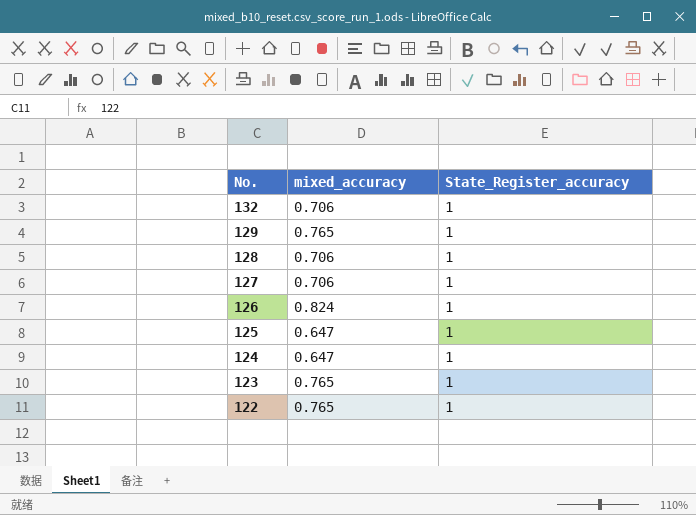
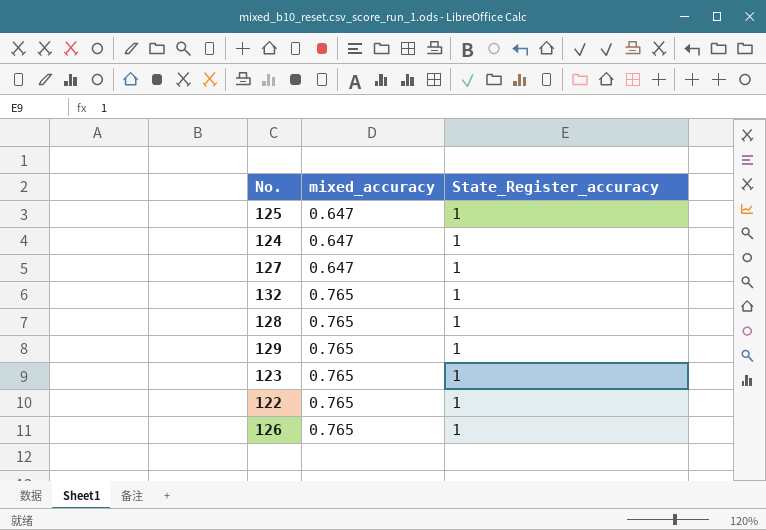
row order: No. descending -> mixed_accuracy ascending
127 | mixed_accuracy: 0.706 -> 0.647
132 | mixed_accuracy: 0.706 -> 0.765
128 | mixed_accuracy: 0.706 -> 0.765
126 | mixed_accuracy: 0.824 -> 0.765

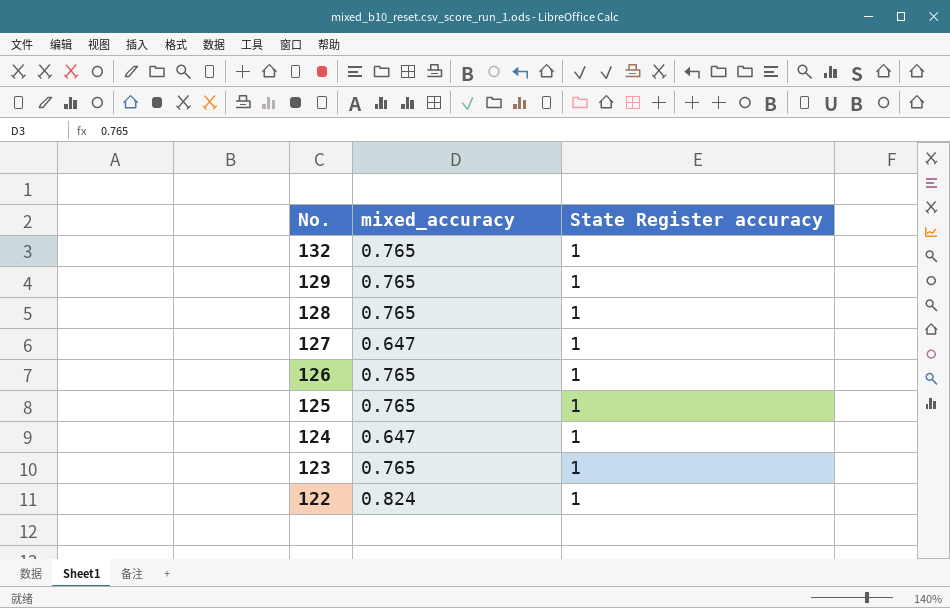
row order: mixed_accuracy ascending -> No. descending
column name: State_Register_accuracy -> State Register accuracy
125 | mixed_accuracy: 0.647 -> 0.765
122 | mixed_accuracy: 0.765 -> 0.824

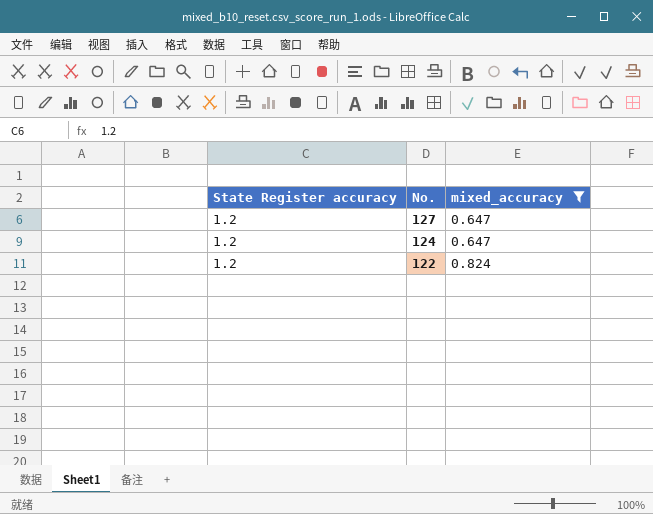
filter: none -> mixed_accuracy != 0.765
column State Register accuracy | position: 3 -> 1
127 | State Register accuracy: 1 -> 1.2
124 | State Register accuracy: 1 -> 1.2
122 | State Register accuracy: 1 -> 1.2

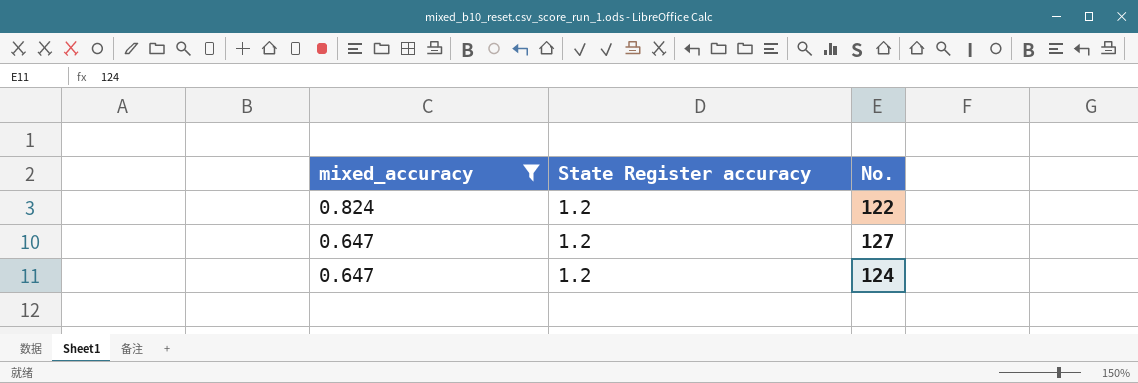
row order: No. descending -> mixed_accuracy descending
column mixed_accuracy | position: 3 -> 1

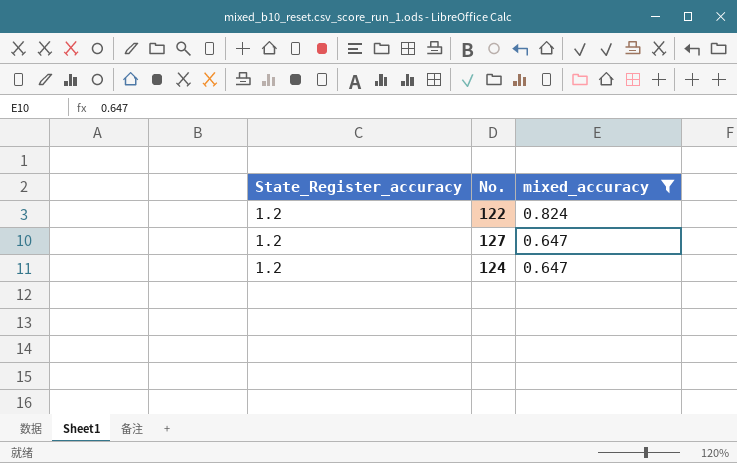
column name: State Register accuracy -> State_Register_accuracy
column mixed_accuracy | position: 1 -> 3

